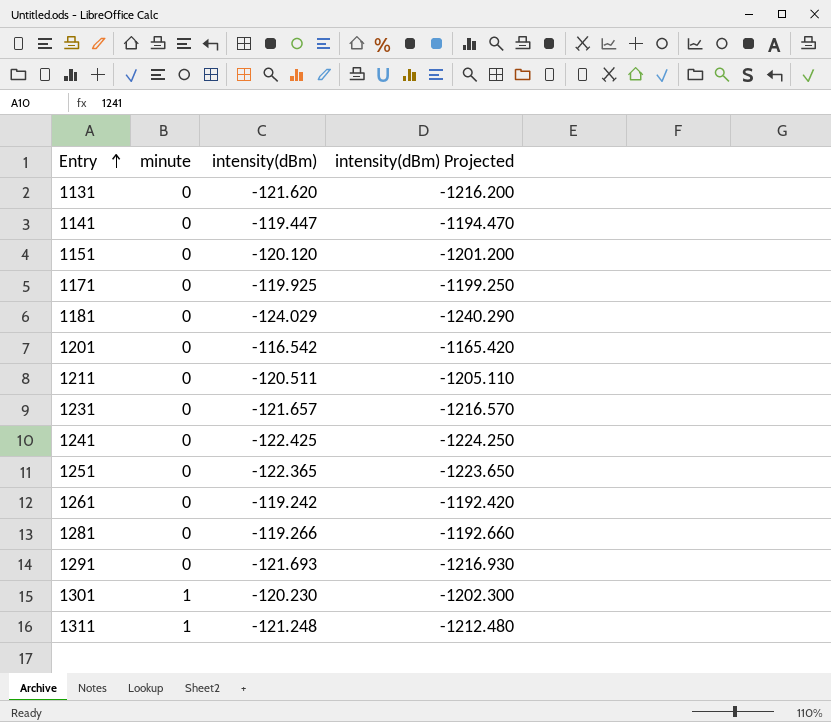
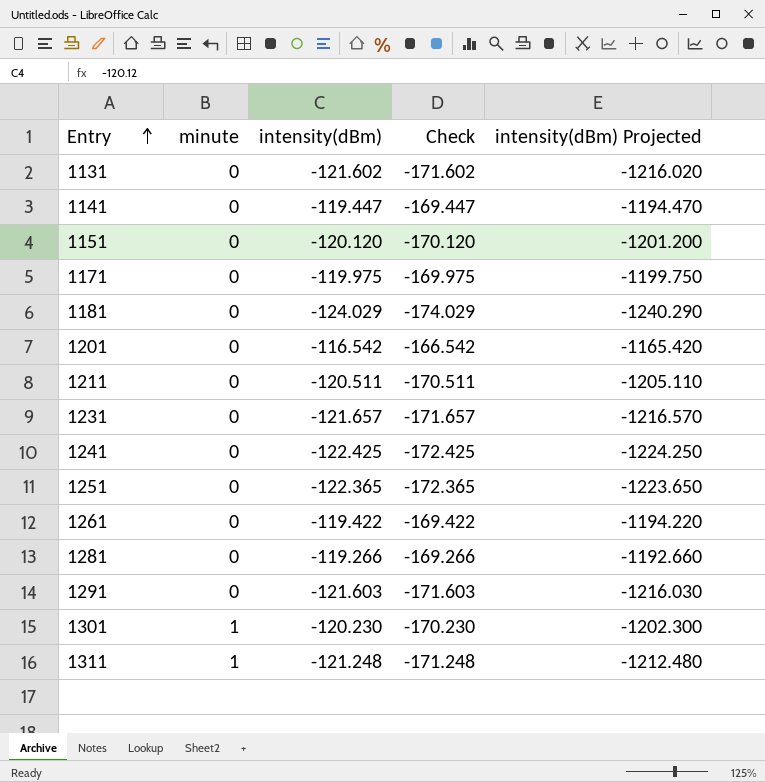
column Check | formula: none -> [intensity(dBm)] - 50
1131 | intensity(dBm): -121.620 -> -121.602
1131 | intensity(dBm) Projected: -1216.200 -> -1216.020
1171 | intensity(dBm): -119.925 -> -119.975
1171 | intensity(dBm) Projected: -1199.250 -> -1199.750
1261 | intensity(dBm): -119.242 -> -119.422
1261 | intensity(dBm) Projected: -1192.420 -> -1194.220
1291 | intensity(dBm): -121.693 -> -121.603
1291 | intensity(dBm) Projected: -1216.930 -> -1216.030

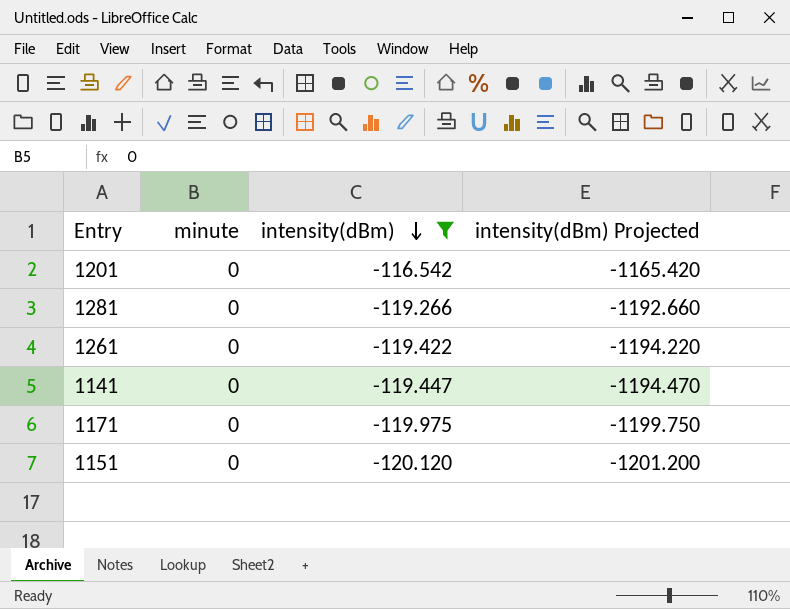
filter: none -> intensity(dBm) >= -120.120
row order: Entry ascending -> intensity(dBm) descending
column Check | formula: [intensity(dBm)] - 50 -> none

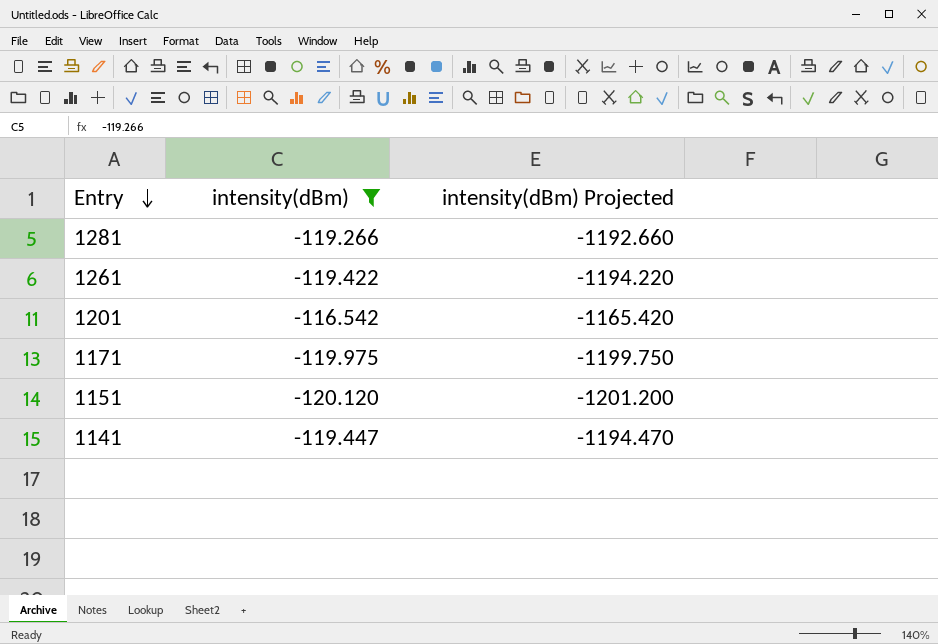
row order: intensity(dBm) descending -> Entry descending
column minute | position: 2 -> none

